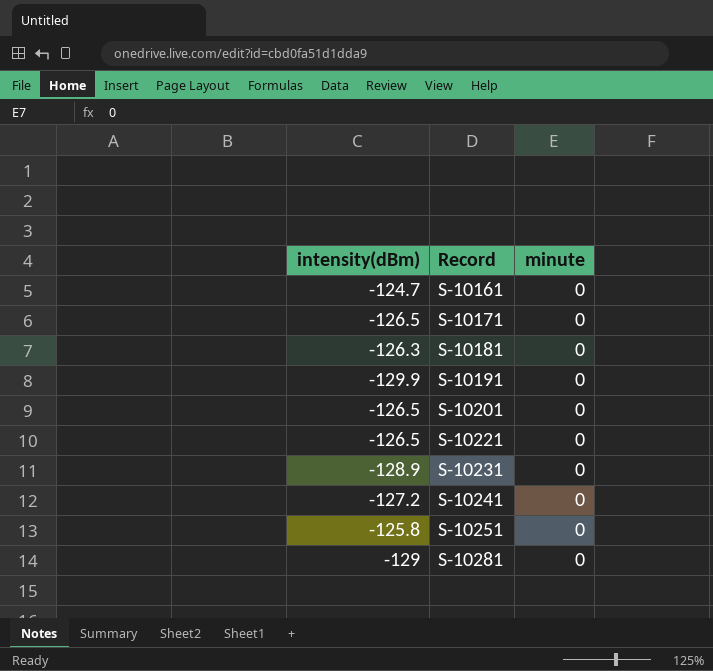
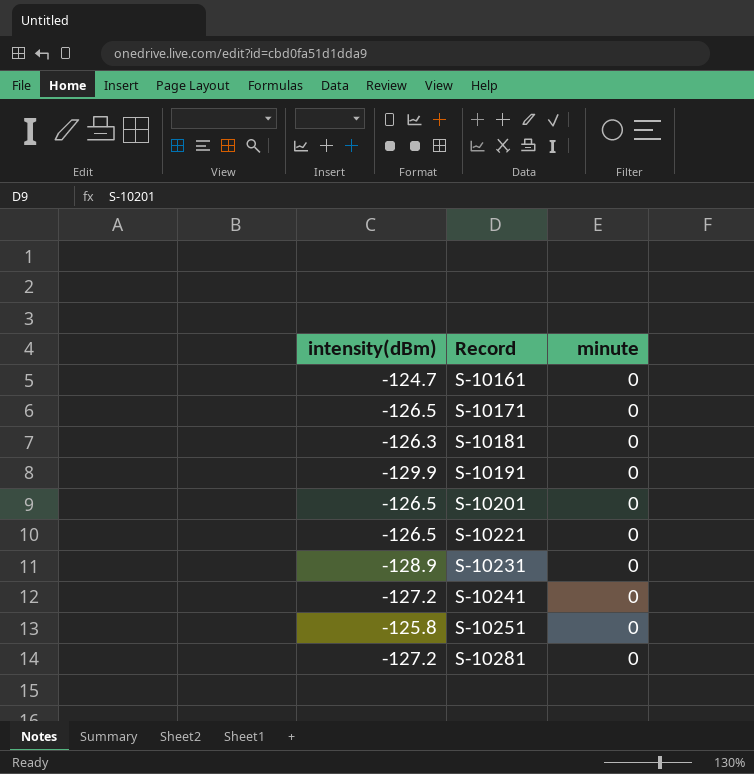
S-10281 | intensity(dBm): -129 -> -127.2

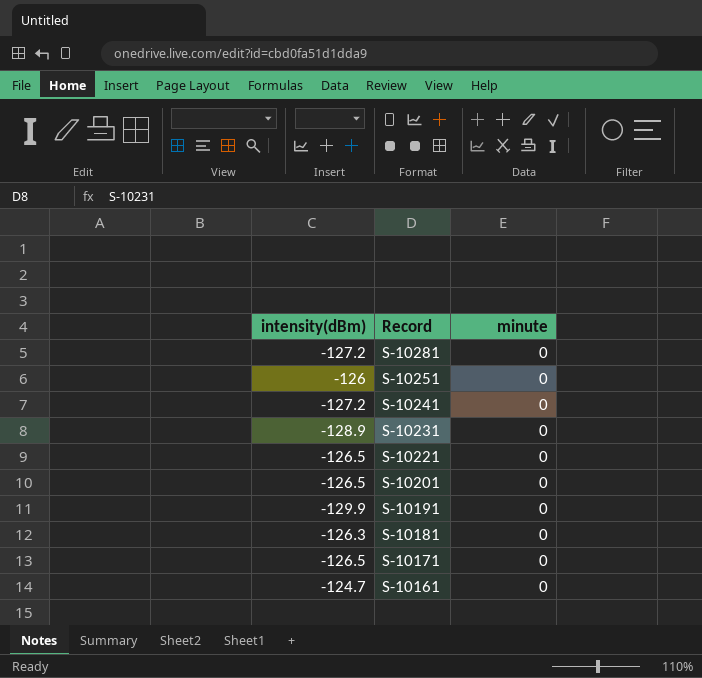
row order: Record ascending -> Record descending
S-10251 | intensity(dBm): -125.8 -> -126

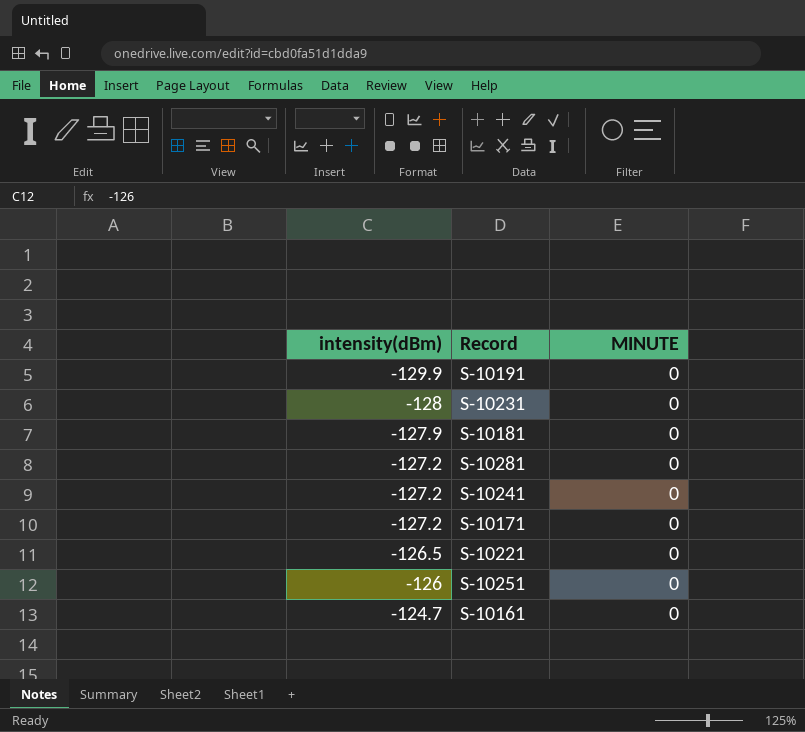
row order: Record descending -> intensity(dBm) ascending
column name: minute -> MINUTE
row S-10201: -126.5 | 0 -> none
S-10231 | intensity(dBm): -128.9 -> -128
S-10181 | intensity(dBm): -126.3 -> -127.9
S-10171 | intensity(dBm): -126.5 -> -127.2

